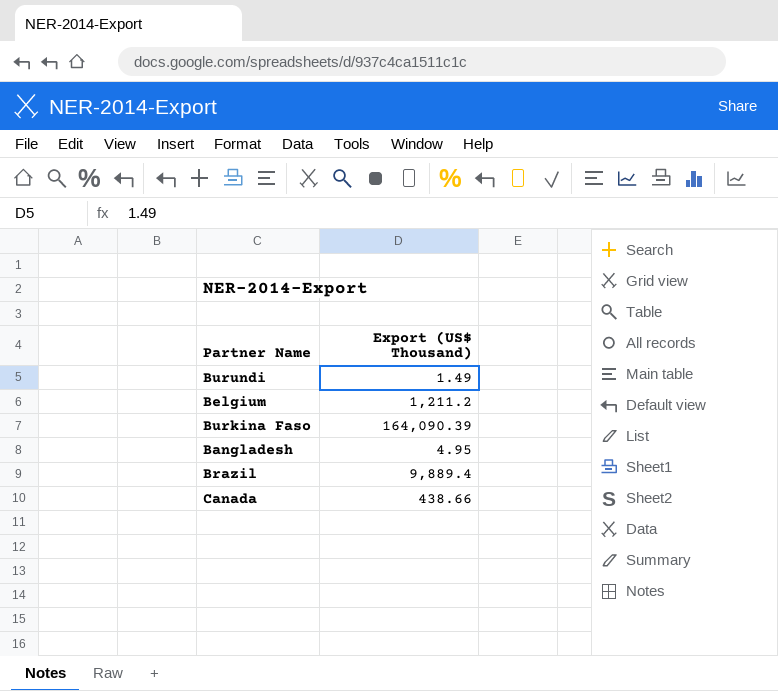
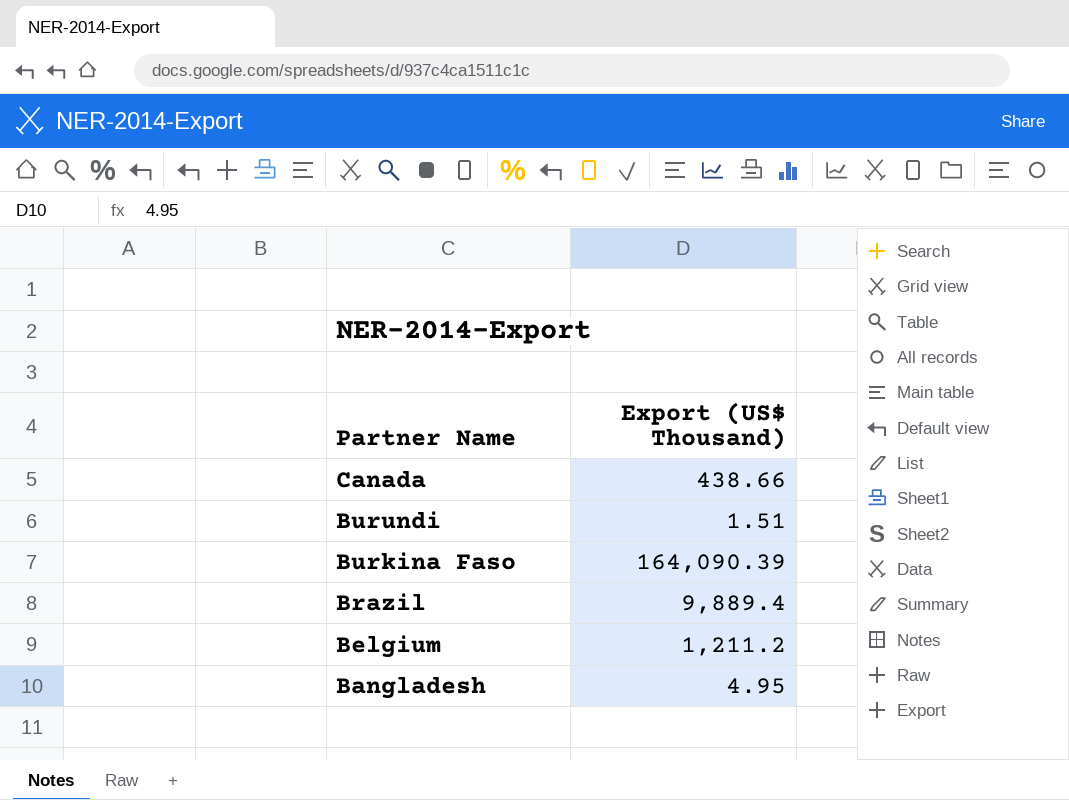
row order: none -> Partner Name descending
Burundi | Export (US$ Thousand): 1.49 -> 1.51

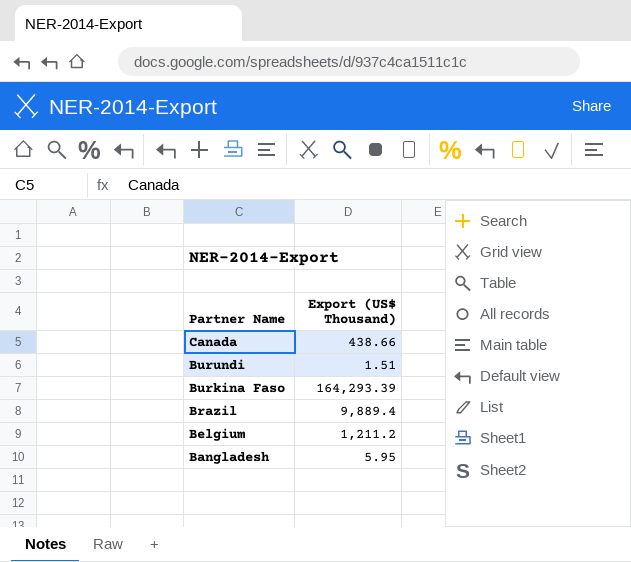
Burkina Faso | Export (US$ Thousand): 164,090.39 -> 164,293.39
Bangladesh | Export (US$ Thousand): 4.95 -> 5.95

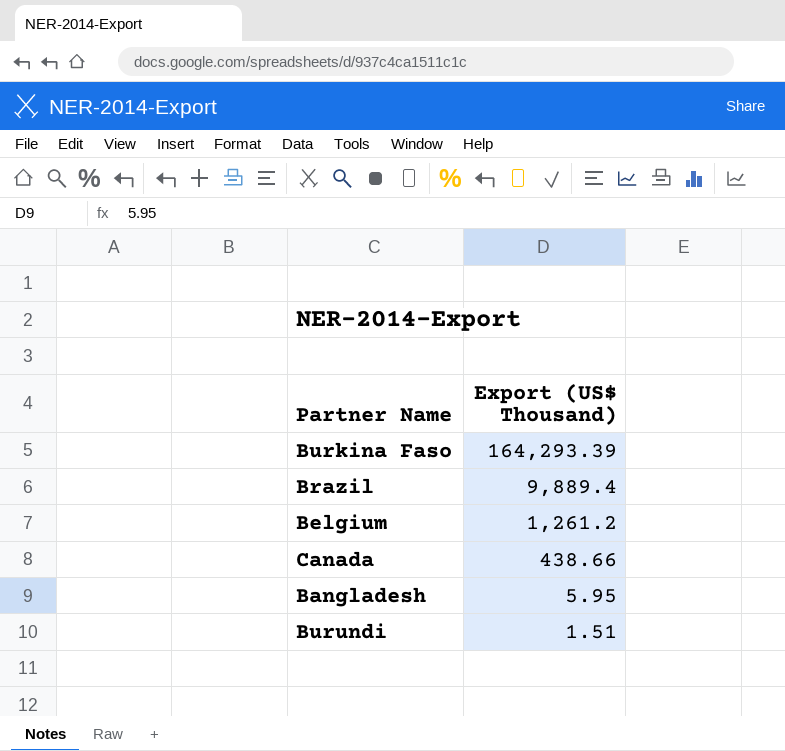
row order: Partner Name descending -> Export (US$ Thousand) descending
Belgium | Export (US$ Thousand): 1,211.2 -> 1,261.2

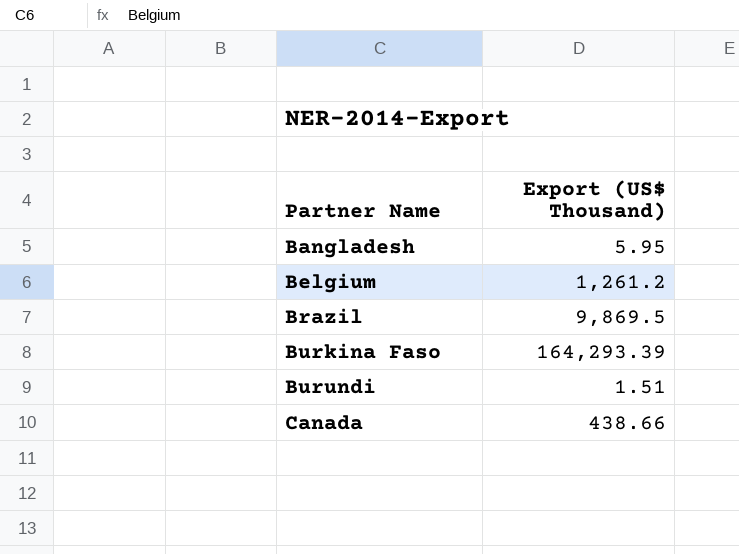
row order: Export (US$ Thousand) descending -> Partner Name ascending
Brazil | Export (US$ Thousand): 9,889.4 -> 9,869.5

